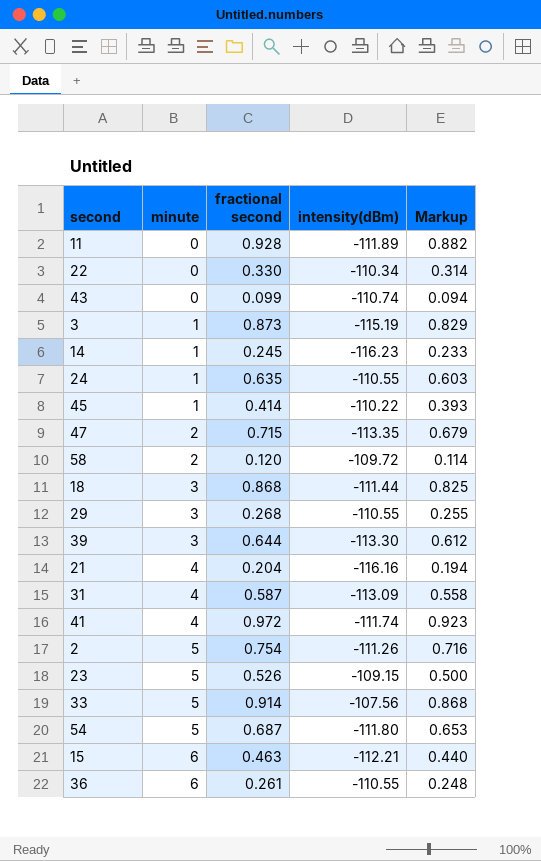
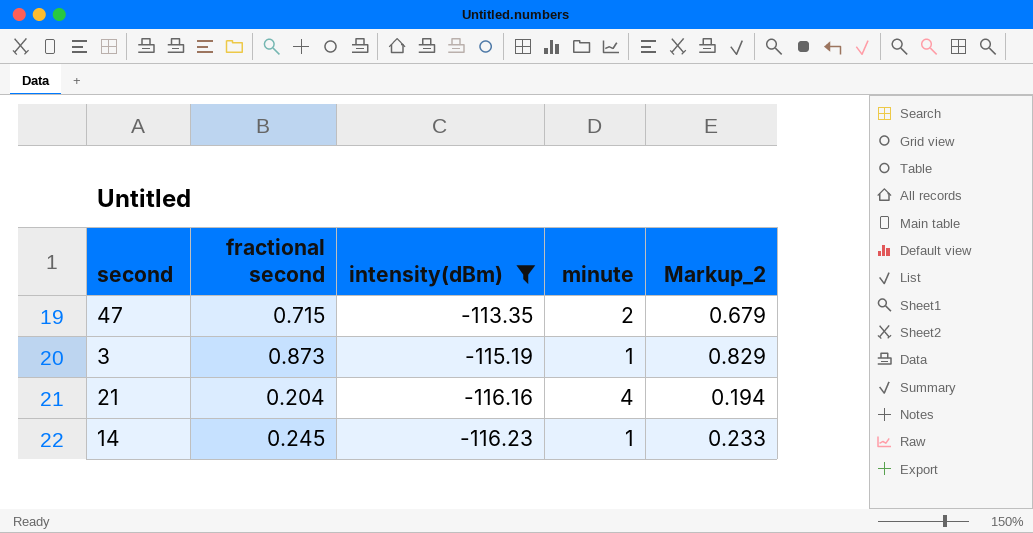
filter: none -> intensity(dBm) <= -113.35
row order: minute ascending -> intensity(dBm) descending
column minute | position: 2 -> 4
column name: Markup -> Markup_2

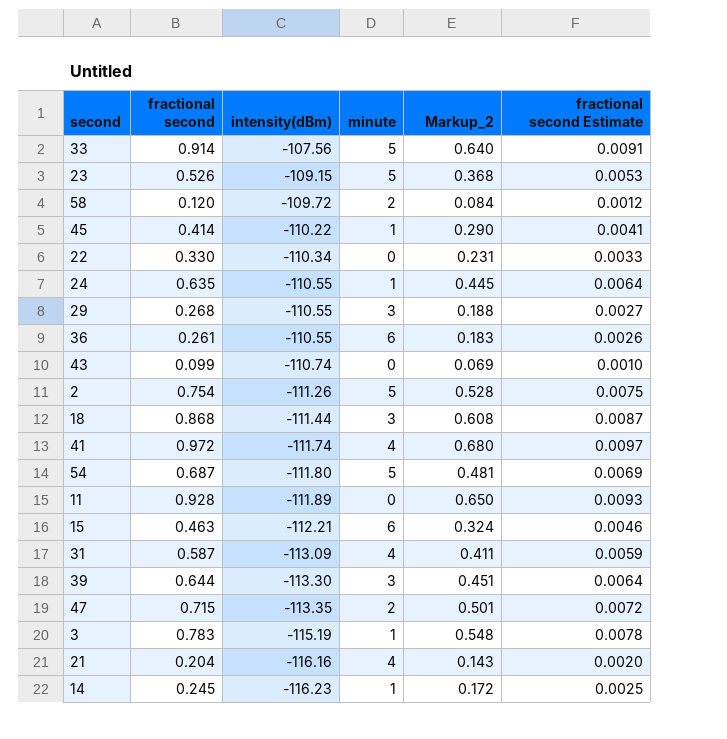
filter: intensity(dBm) <= -113.35 -> none
column Markup_2 | formula: [fractional second] * 0.95 -> [fractional second] * 0.7
column fractional second Estimate | formula: none -> [fractional second] * 0.01
3 | fractional second: 0.873 -> 0.783

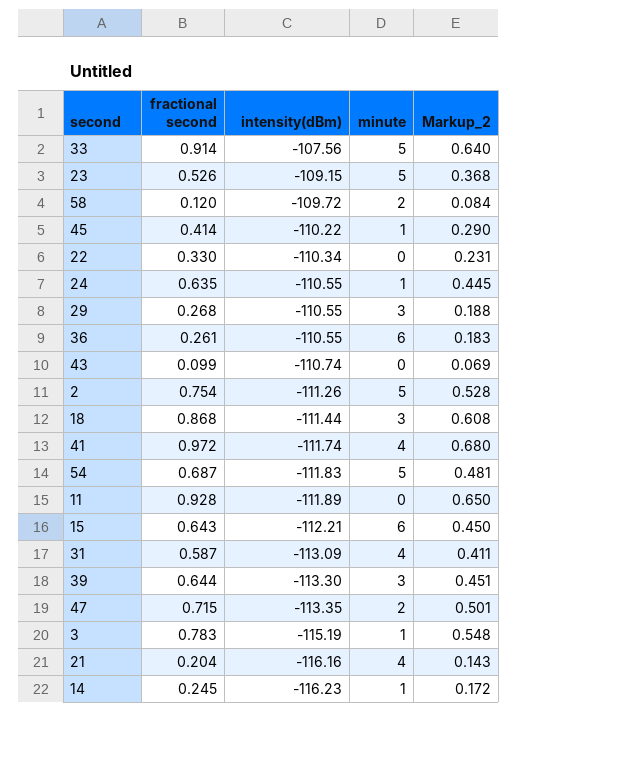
column fractional second Estimate | formula: [fractional second] * 0.01 -> none
54 | intensity(dBm): -111.80 -> -111.83
15 | fractional second: 0.463 -> 0.643
15 | Markup_2: 0.324 -> 0.450

